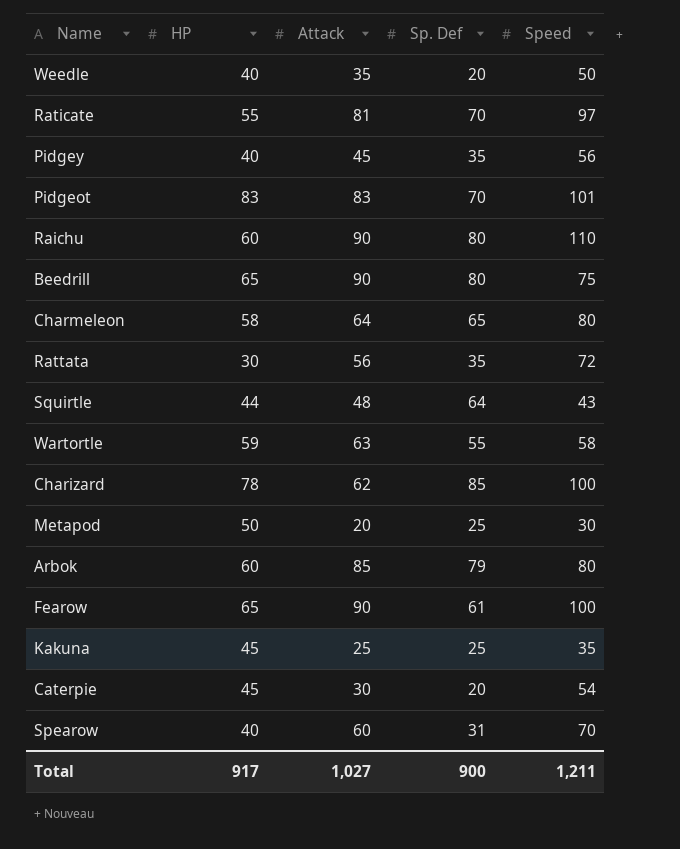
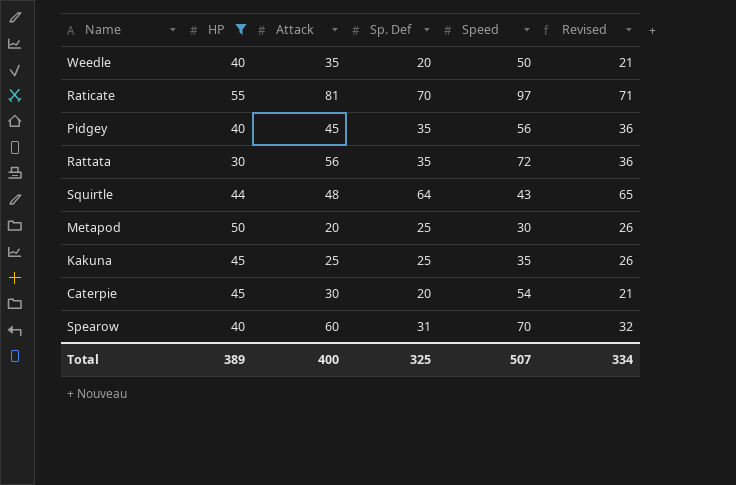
filter: none -> HP <= 55
column Revised | formula: none -> [Sp. Def] + 1
Total | HP: 917 -> 389
Total | Attack: 1,027 -> 400
Total | Sp. Def: 900 -> 325
Total | Speed: 1,211 -> 507

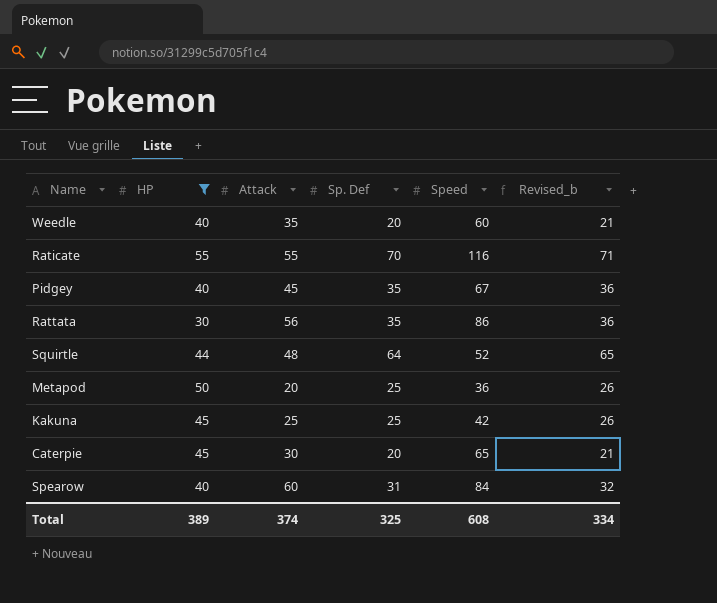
column name: Revised -> Revised_b
Weedle | Speed: 50 -> 60
Raticate | Attack: 81 -> 55
Raticate | Speed: 97 -> 116
Pidgey | Speed: 56 -> 67
Rattata | Speed: 72 -> 86
Squirtle | Speed: 43 -> 52
Metapod | Speed: 30 -> 36
Kakuna | Speed: 35 -> 42
Caterpie | Speed: 54 -> 65
Spearow | Speed: 70 -> 84
Total | Attack: 400 -> 374
Total | Speed: 507 -> 608

